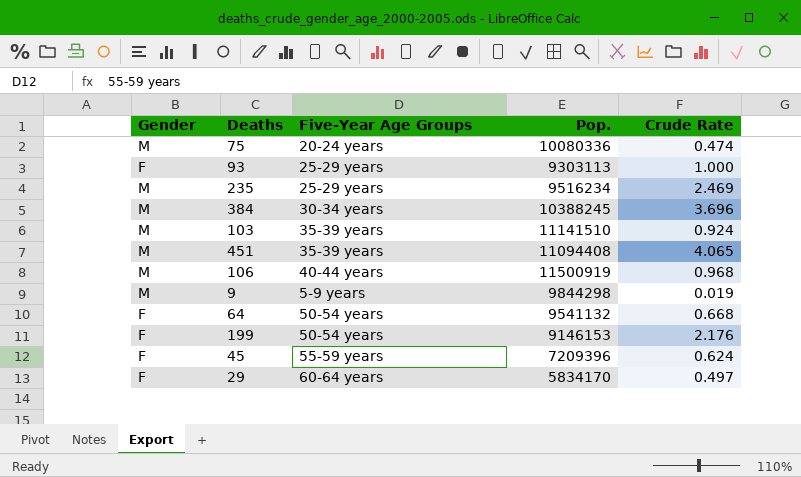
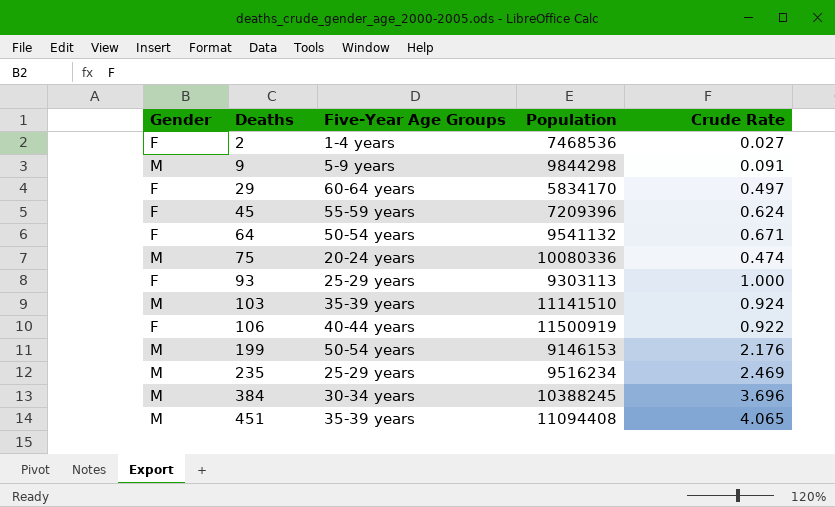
row order: none -> Deaths ascending
column name: Pop. -> Population
row 2: none -> F | 1-4 years | 7468536 | 0.027
9 | Crude Rate: 0.019 -> 0.091
64 | Crude Rate: 0.668 -> 0.671
106 | Gender: M -> F
106 | Crude Rate: 0.968 -> 0.922
199 | Gender: F -> M

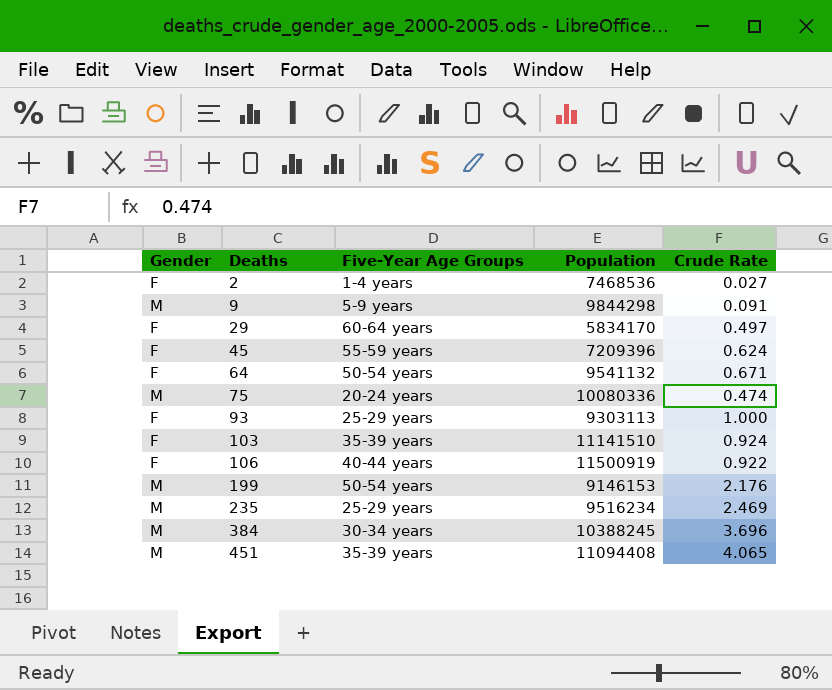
103 | Gender: M -> F

